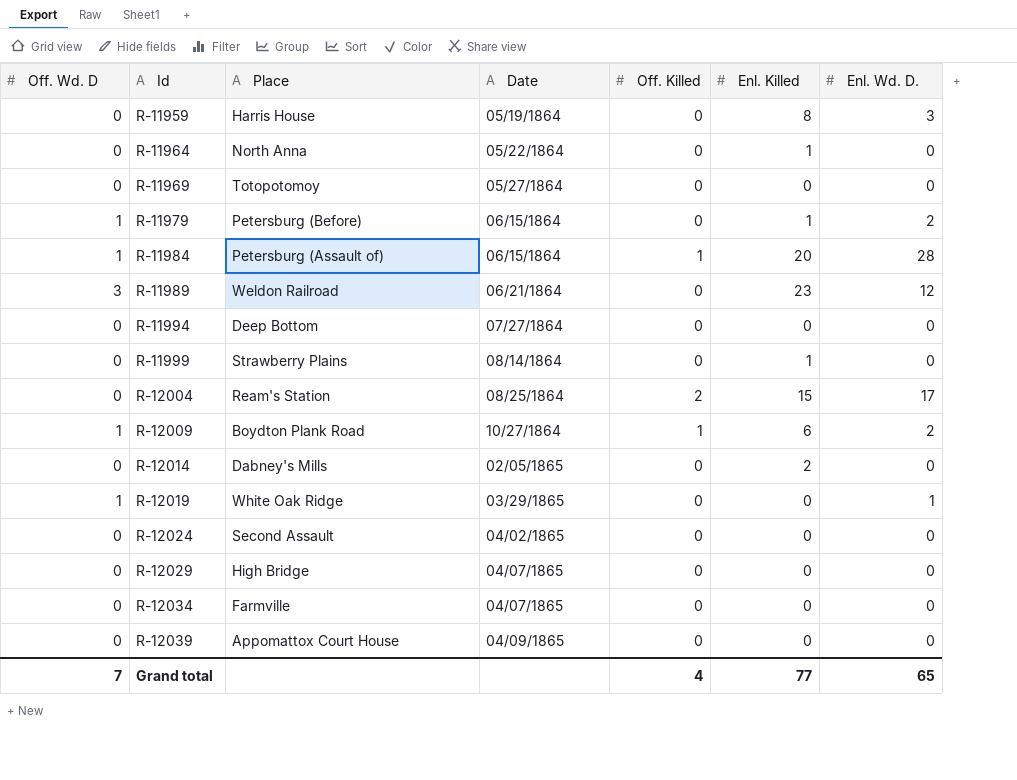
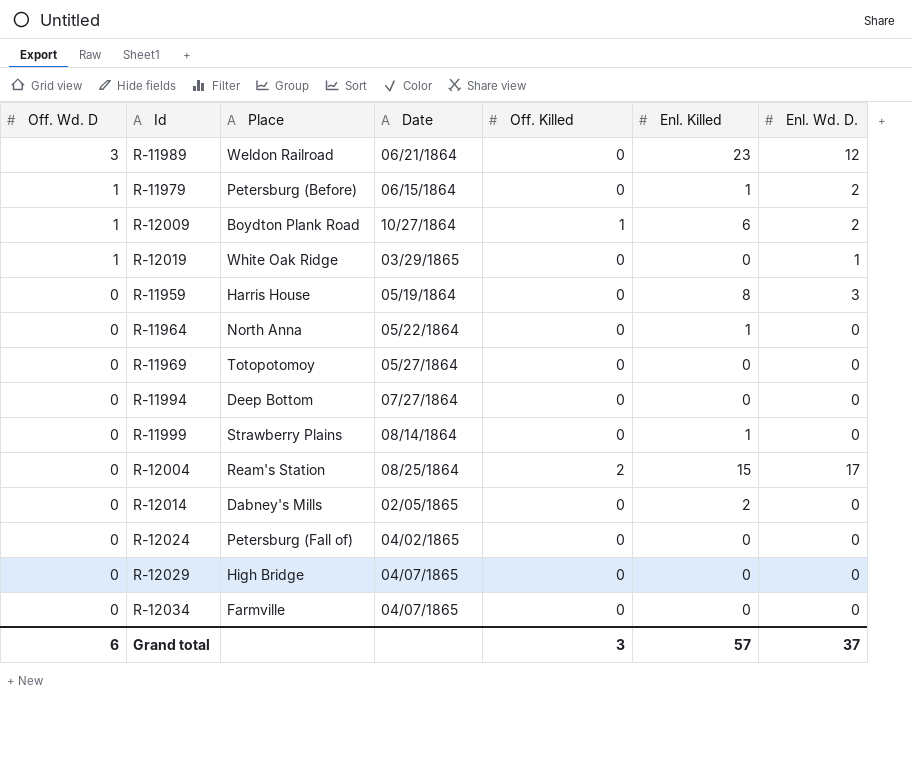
row order: Id ascending -> Off. Wd. D descending
row R-11984: 1 | Petersburg (Assault of) | 06/15/1864 | 1 | 20 | 28 -> none
row R-12039: 0 | Appomattox Court House | 04/09/1865 | 0 | 0 | 0 -> none
R-12024 | Place: Second Assault -> Petersburg (Fall of)
Grand total | Off. Wd. D: 7 -> 6
Grand total | Off. Killed: 4 -> 3
Grand total | Enl. Killed: 77 -> 57
Grand total | Enl. Wd. D.: 65 -> 37

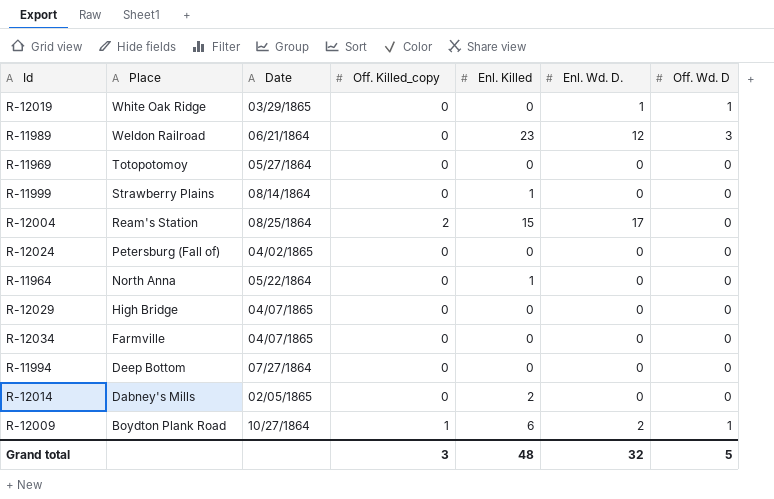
row order: Off. Wd. D descending -> Place descending
column name: Off. Killed -> Off. Killed_copy
column Off. Wd. D | position: 1 -> 7
row R-11979: 1 | Petersburg (Before) | 06/15/1864 | 0 | 1 | 2 -> none
row R-11959: 0 | Harris House | 05/19/1864 | 0 | 8 | 3 -> none
Grand total | Enl. Killed: 57 -> 48
Grand total | Enl. Wd. D.: 37 -> 32
Grand total | Off. Wd. D: 6 -> 5

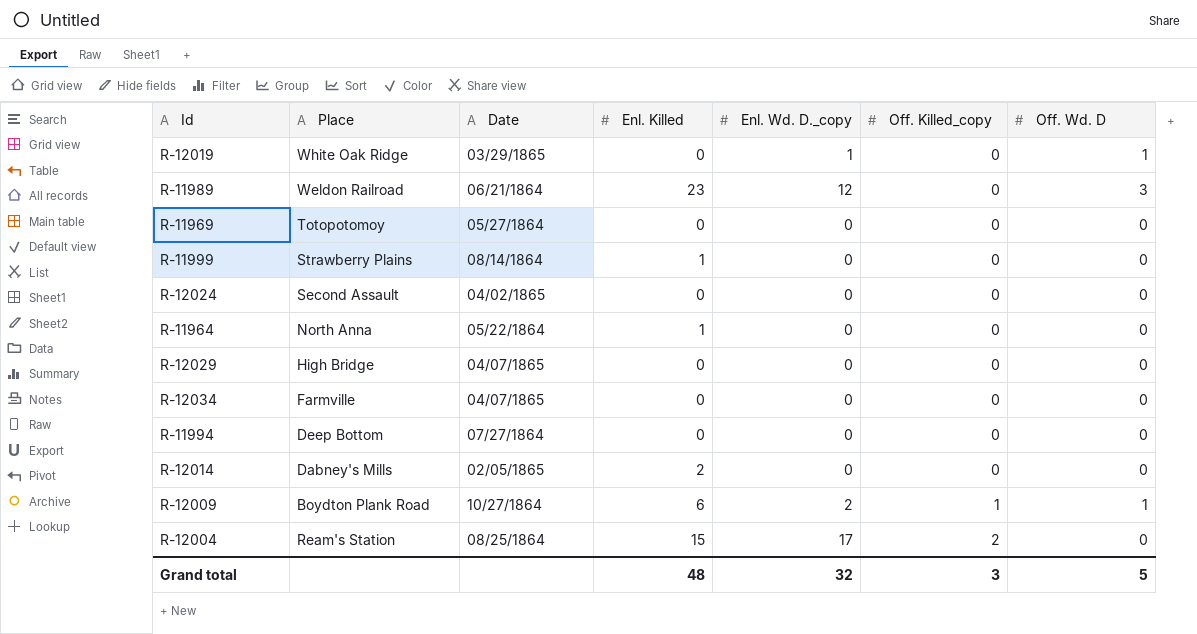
row order: Place descending -> Off. Killed_copy ascending
column name: Enl. Wd. D. -> Enl. Wd. D._copy
column Off. Killed_copy | position: 4 -> 6
R-12024 | Place: Petersburg (Fall of) -> Second Assault

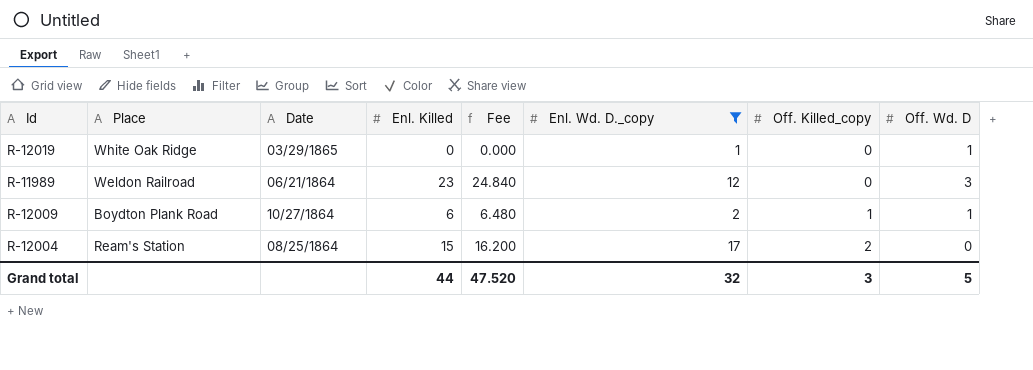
filter: none -> Enl. Wd. D._copy != 0
column Fee | formula: none -> [Enl. Killed] * 1.08
Grand total | Enl. Killed: 48 -> 44

